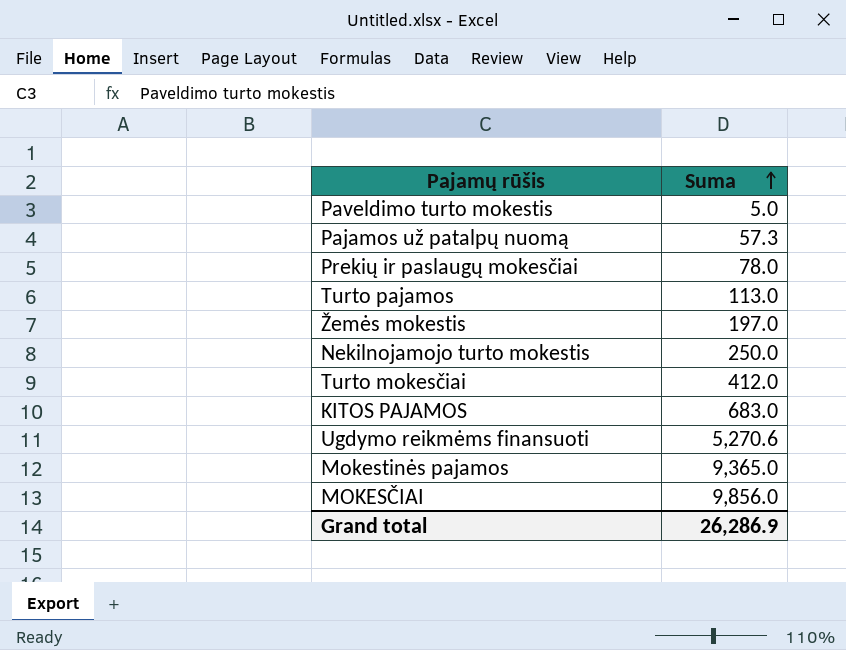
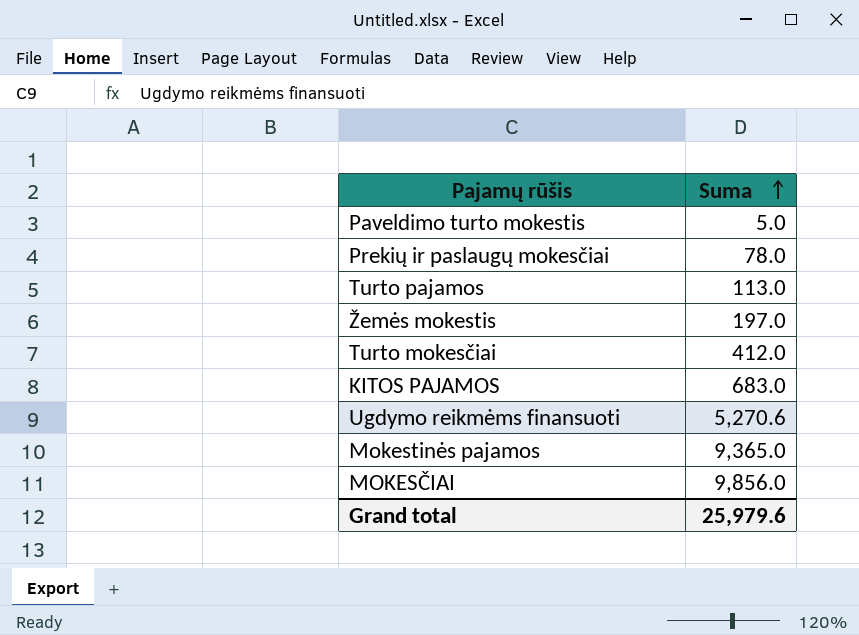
row Pajamos už patalpų nuomą: 57.3 -> none
row Nekilnojamojo turto mokestis: 250.0 -> none
Grand total | Suma: 26,286.9 -> 25,979.6

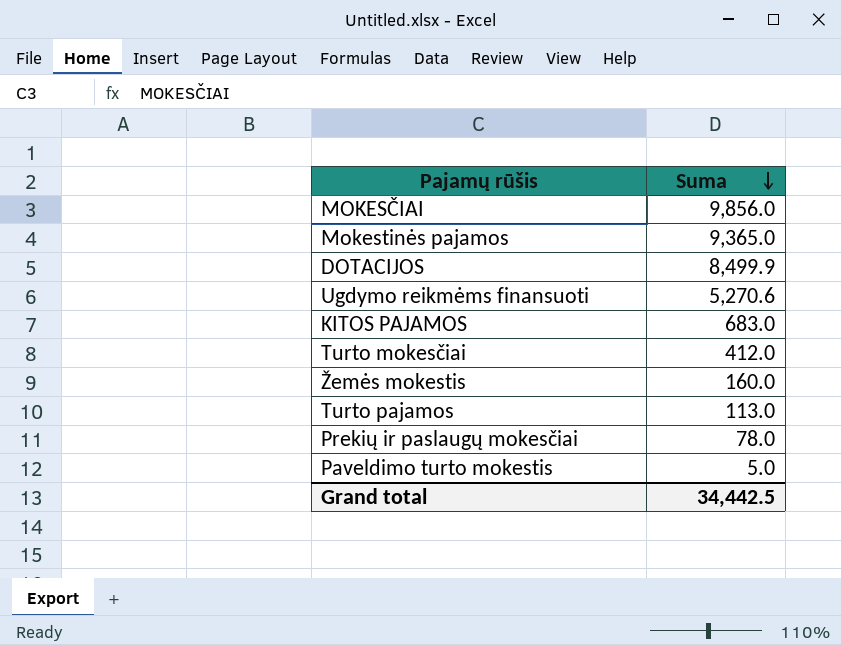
row order: Suma ascending -> Suma descending
row DOTACIJOS: none -> 8,499.9
Žemės mokestis | Suma: 197.0 -> 160.0
Grand total | Suma: 25,979.6 -> 34,442.5

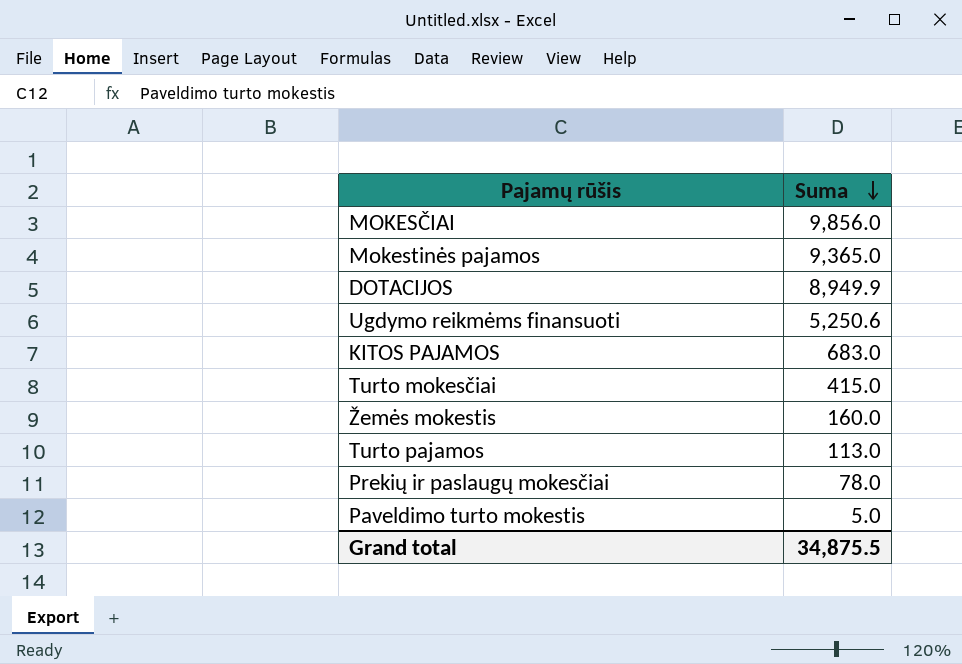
DOTACIJOS | Suma: 8,499.9 -> 8,949.9
Ugdymo reikmėms finansuoti | Suma: 5,270.6 -> 5,250.6
Turto mokesčiai | Suma: 412.0 -> 415.0
Grand total | Suma: 34,442.5 -> 34,875.5

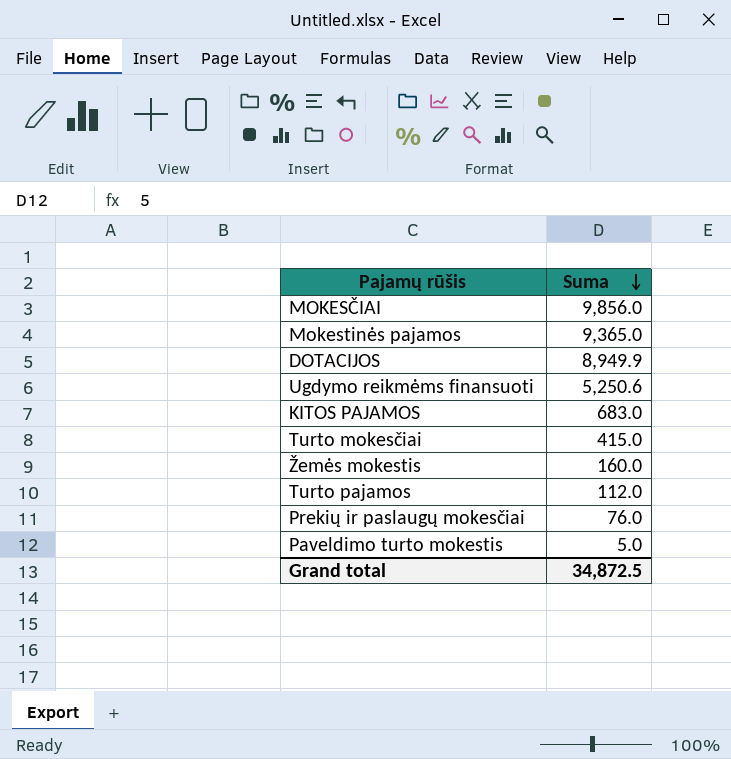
Turto pajamos | Suma: 113.0 -> 112.0
Prekių ir paslaugų mokesčiai | Suma: 78.0 -> 76.0
Grand total | Suma: 34,875.5 -> 34,872.5

